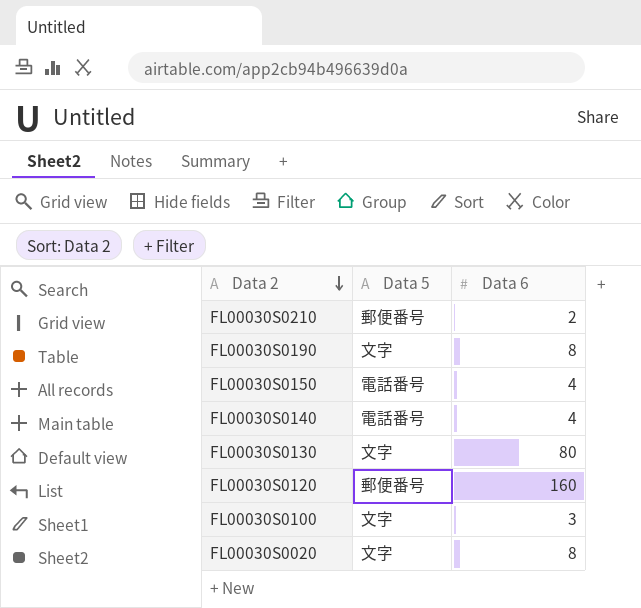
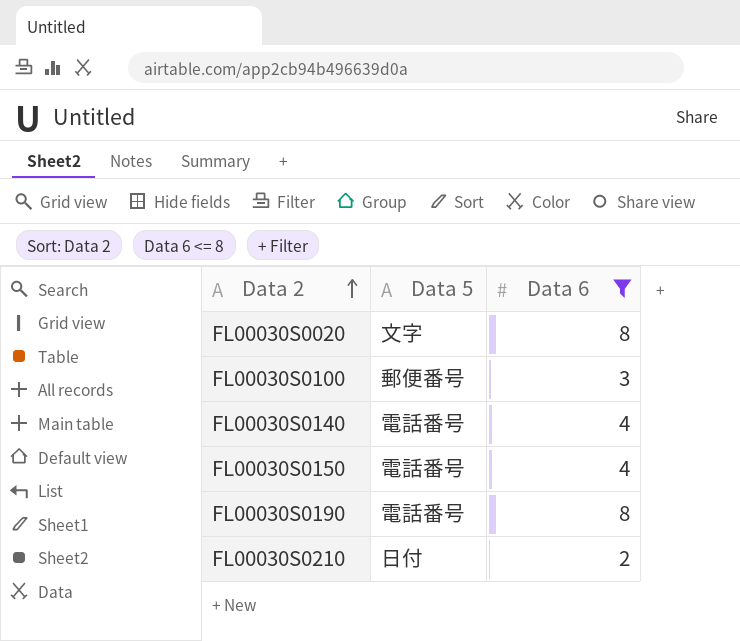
filter: none -> Data 6 <= 8
row order: Data 2 descending -> Data 2 ascending
FL00030S0100 | Data 5: 文字 -> 郵便番号
FL00030S0190 | Data 5: 文字 -> 電話番号
FL00030S0210 | Data 5: 郵便番号 -> 日付

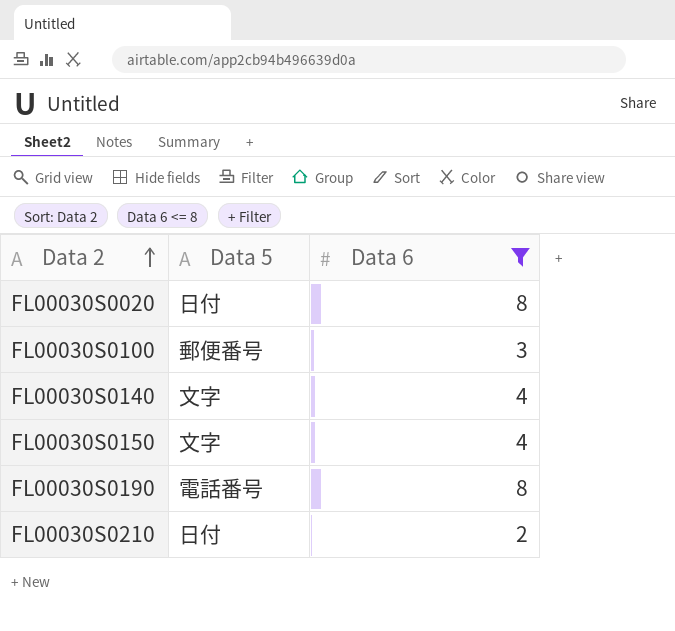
FL00030S0020 | Data 5: 文字 -> 日付
FL00030S0140 | Data 5: 電話番号 -> 文字
FL00030S0150 | Data 5: 電話番号 -> 文字

